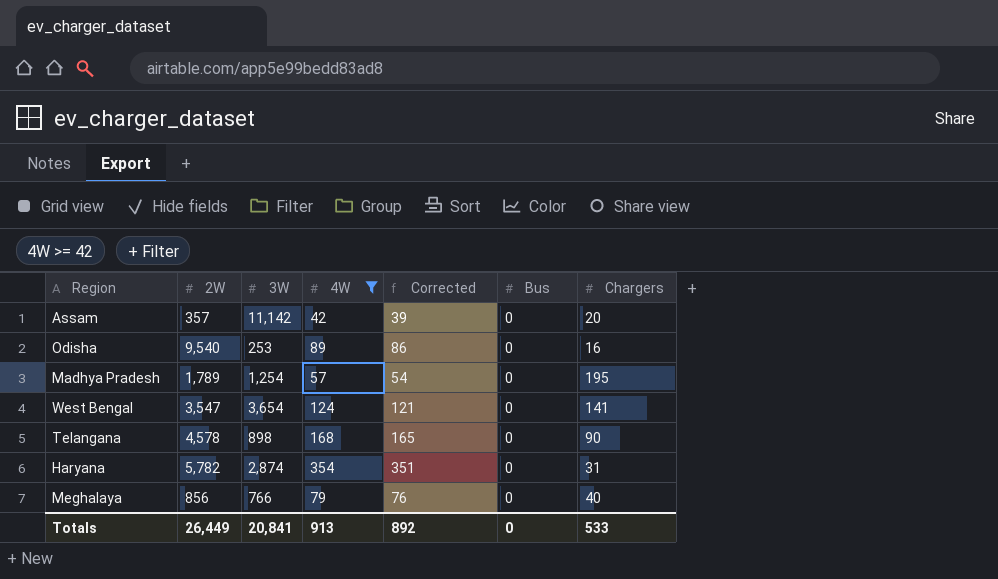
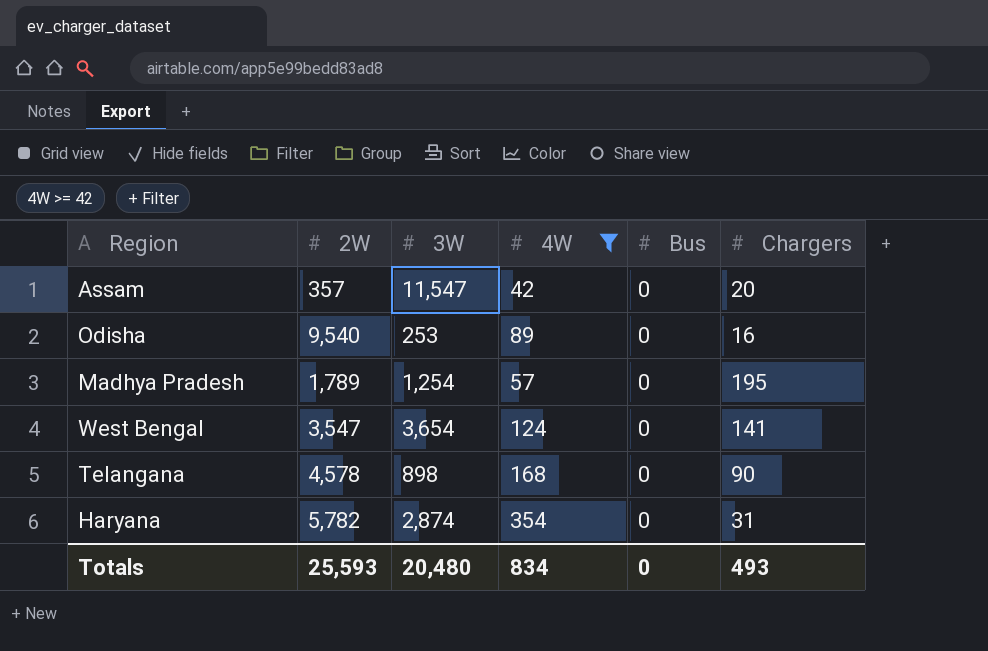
column Corrected | formula: [4W] - 3 -> none
row Meghalaya: 856 | 766 | 79 | 76 | 0 | 40 -> none
Assam | 3W: 11,142 -> 11,547
Totals | 2W: 26,449 -> 25,593
Totals | 3W: 20,841 -> 20,480
Totals | 4W: 913 -> 834
Totals | Chargers: 533 -> 493

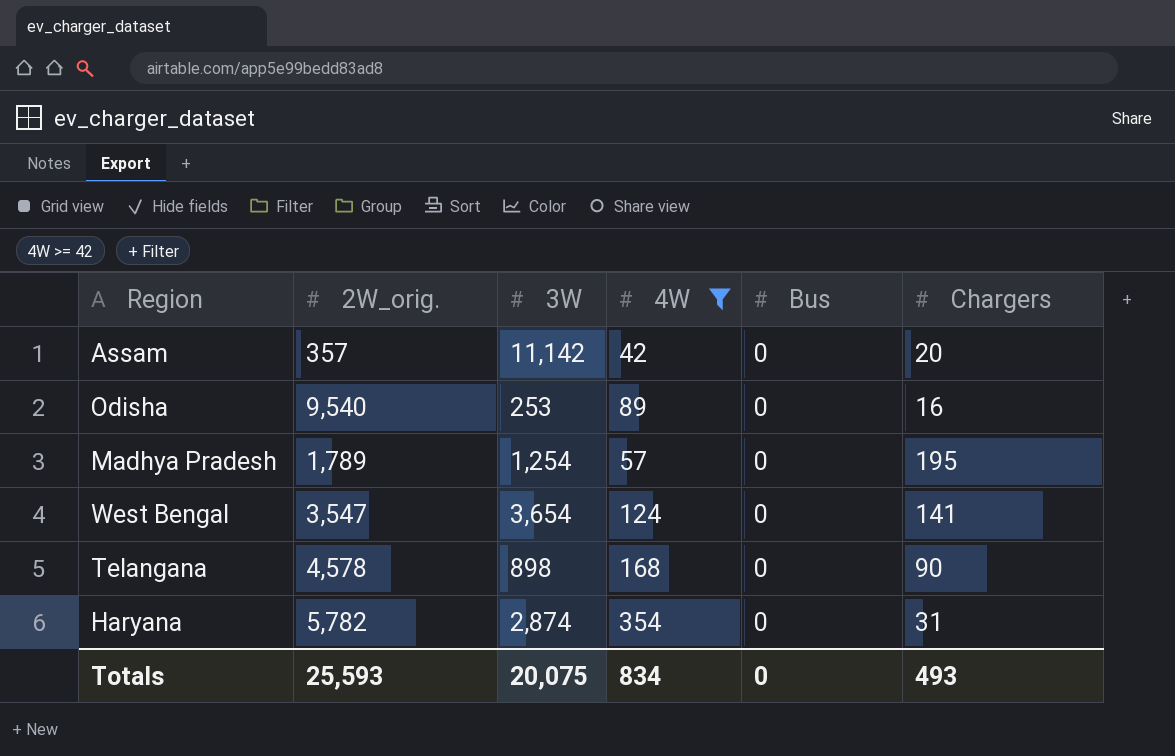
column name: 2W -> 2W_orig.
Assam | 3W: 11,547 -> 11,142
Totals | 3W: 20,480 -> 20,075

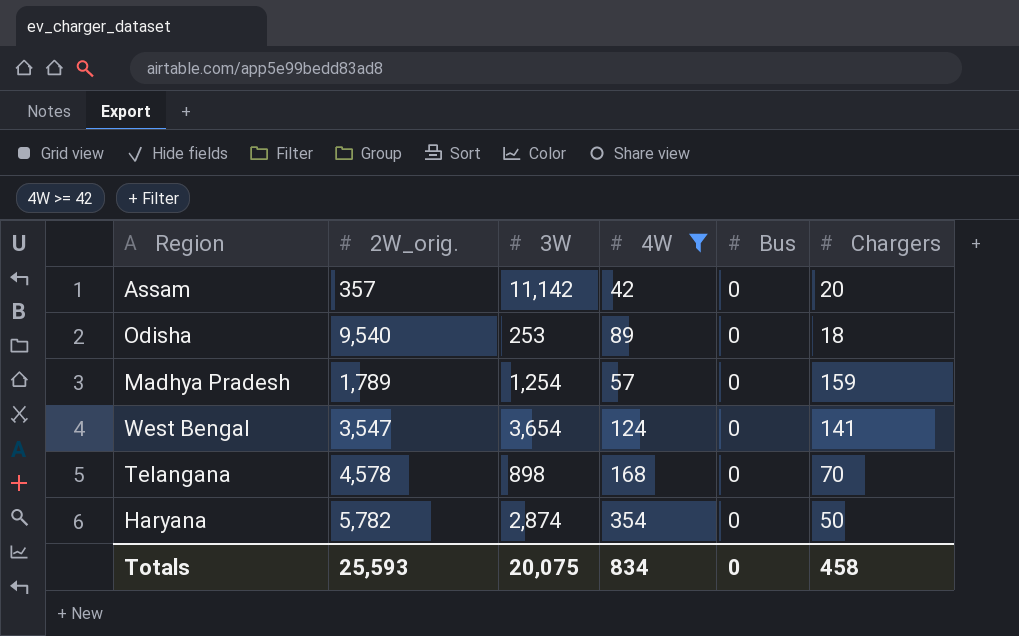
Odisha | Chargers: 16 -> 18
Madhya Pradesh | Chargers: 195 -> 159
Telangana | Chargers: 90 -> 70
Haryana | Chargers: 31 -> 50
Totals | Chargers: 493 -> 458

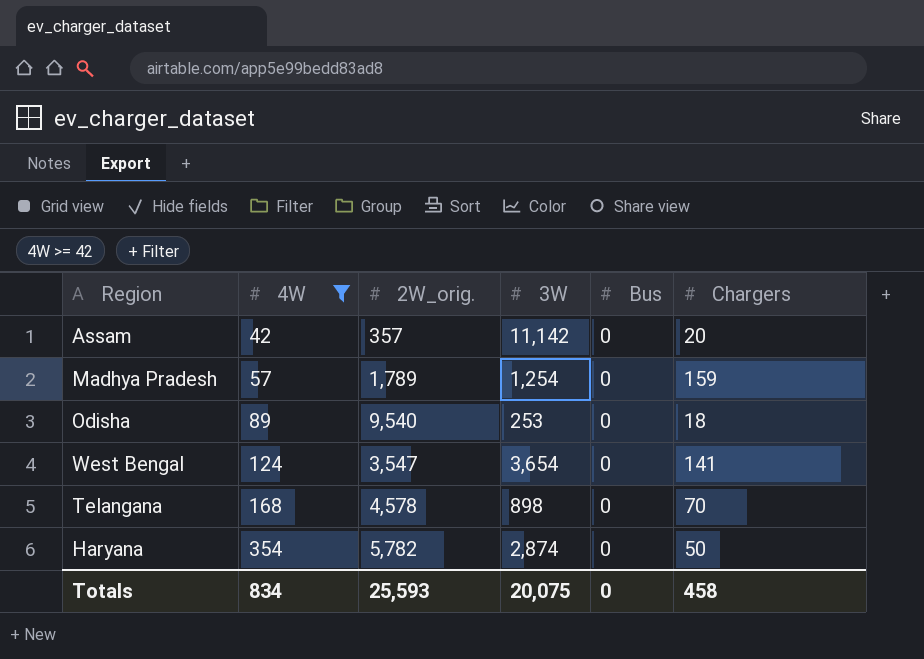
row order: none -> 4W ascending
column 4W | position: 4 -> 2

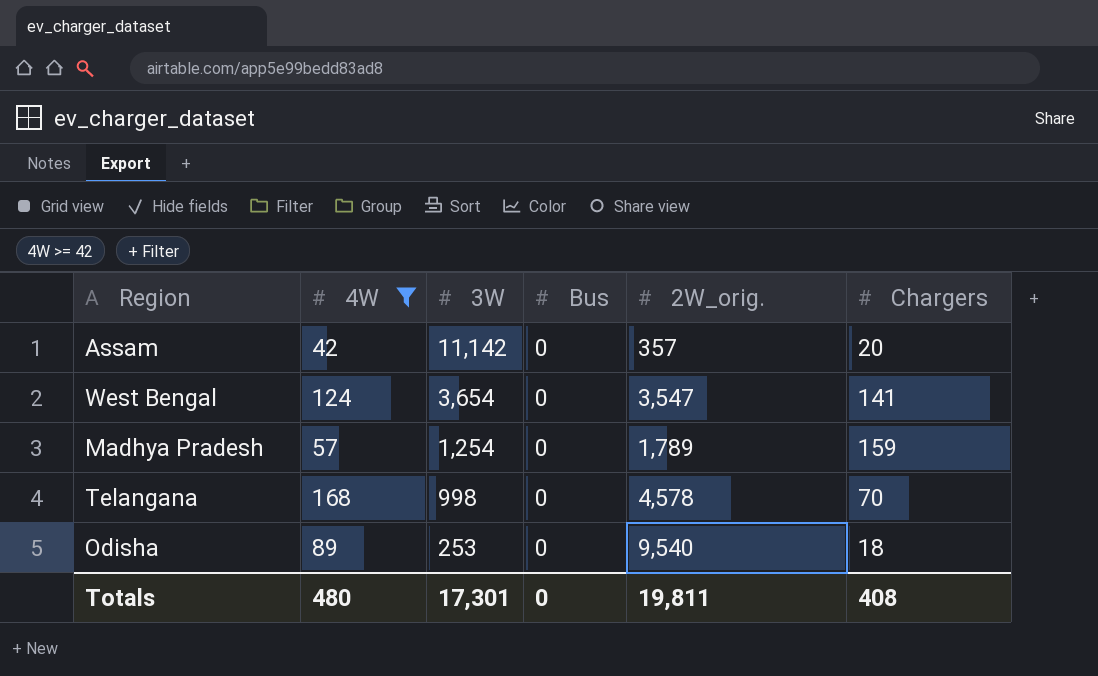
row order: 4W ascending -> 3W descending
column 2W_orig. | position: 3 -> 5
row Haryana: 354 | 5,782 | 2,874 | 0 | 50 -> none
Telangana | 3W: 898 -> 998
Totals | 4W: 834 -> 480
Totals | 3W: 20,075 -> 17,301
Totals | 2W_orig.: 25,593 -> 19,811
Totals | Chargers: 458 -> 408

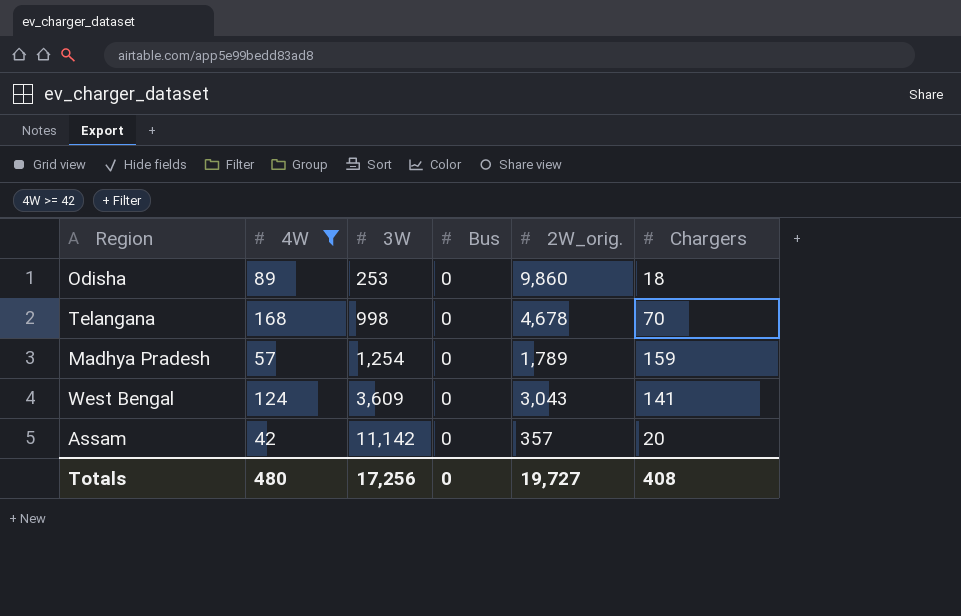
row order: 3W descending -> 3W ascending
Odisha | 2W_orig.: 9,540 -> 9,860
Telangana | 2W_orig.: 4,578 -> 4,678
West Bengal | 3W: 3,654 -> 3,609
West Bengal | 2W_orig.: 3,547 -> 3,043
Totals | 3W: 17,301 -> 17,256
Totals | 2W_orig.: 19,811 -> 19,727

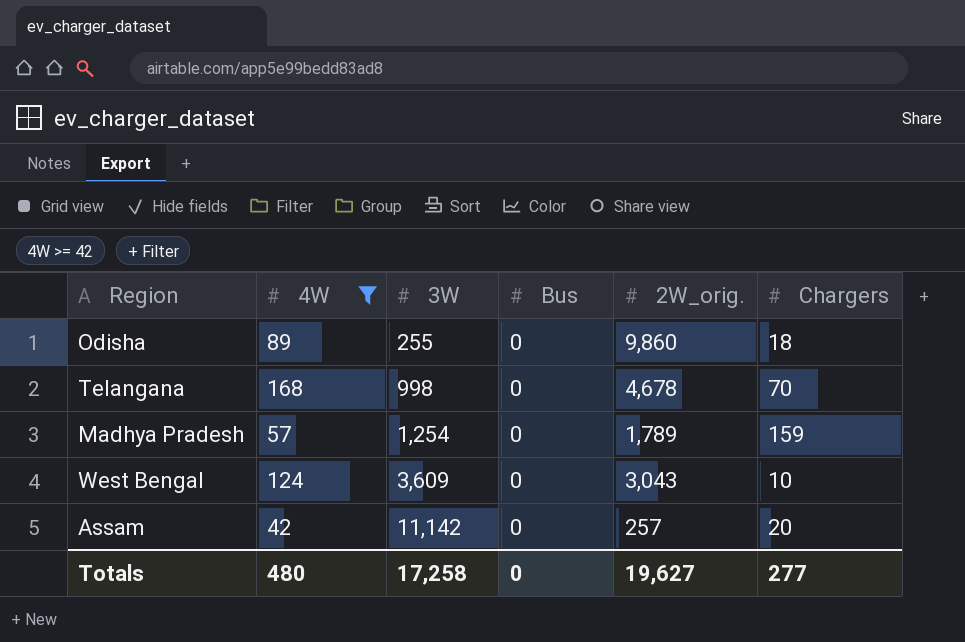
Odisha | 3W: 253 -> 255
West Bengal | Chargers: 141 -> 10
Assam | 2W_orig.: 357 -> 257
Totals | 3W: 17,256 -> 17,258
Totals | 2W_orig.: 19,727 -> 19,627
Totals | Chargers: 408 -> 277

